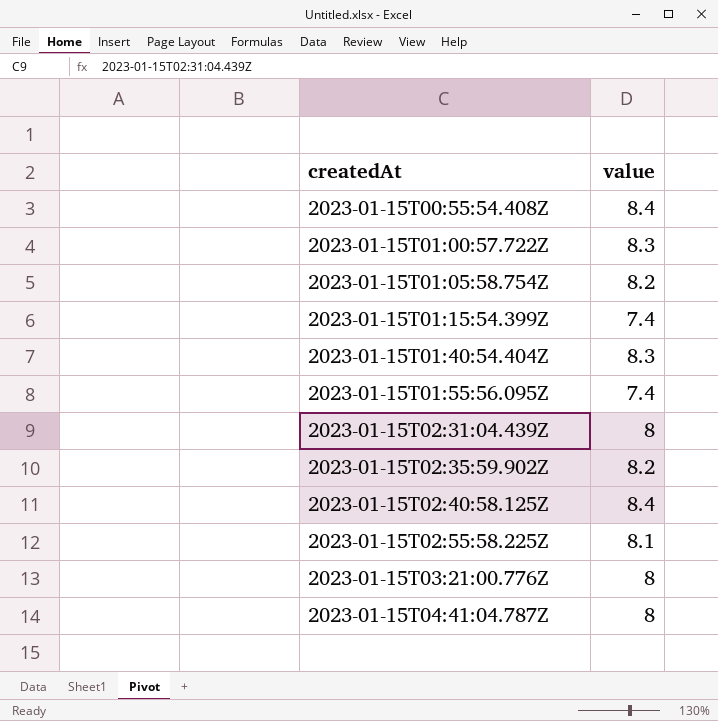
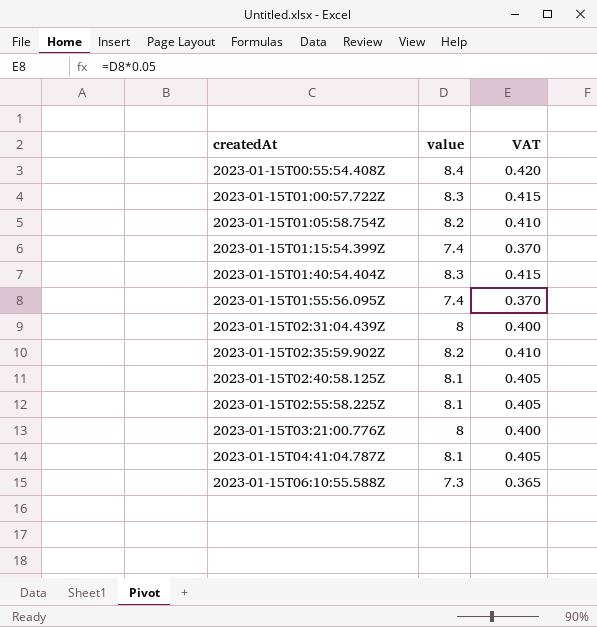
column VAT | formula: none -> [value] * 0.05
2023-01-15T02:40:58.125Z | value: 8.4 -> 8.1
2023-01-15T04:41:04.787Z | value: 8 -> 8.1
row 2023-01-15T06:10:55.588Z: none -> 7.3 | 0.365

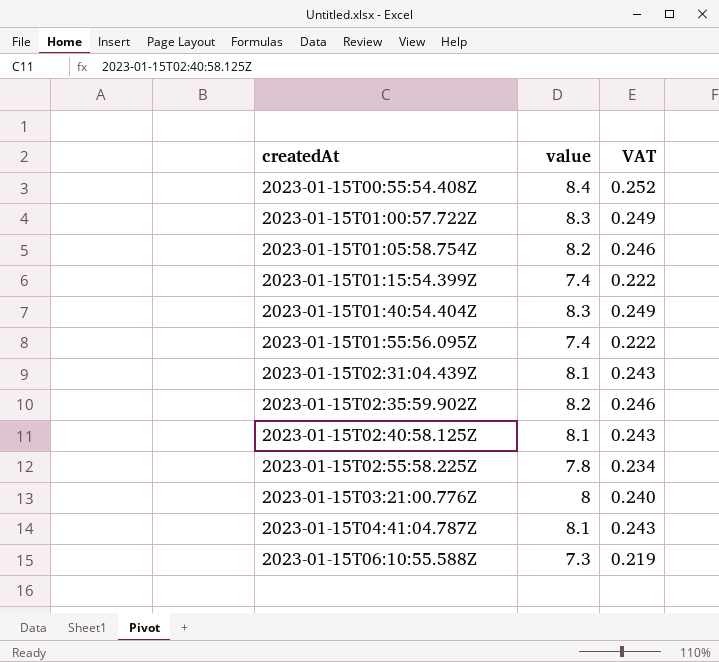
column VAT | formula: [value] * 0.05 -> [value] * 0.03
2023-01-15T02:31:04.439Z | value: 8 -> 8.1
2023-01-15T02:55:58.225Z | value: 8.1 -> 7.8

